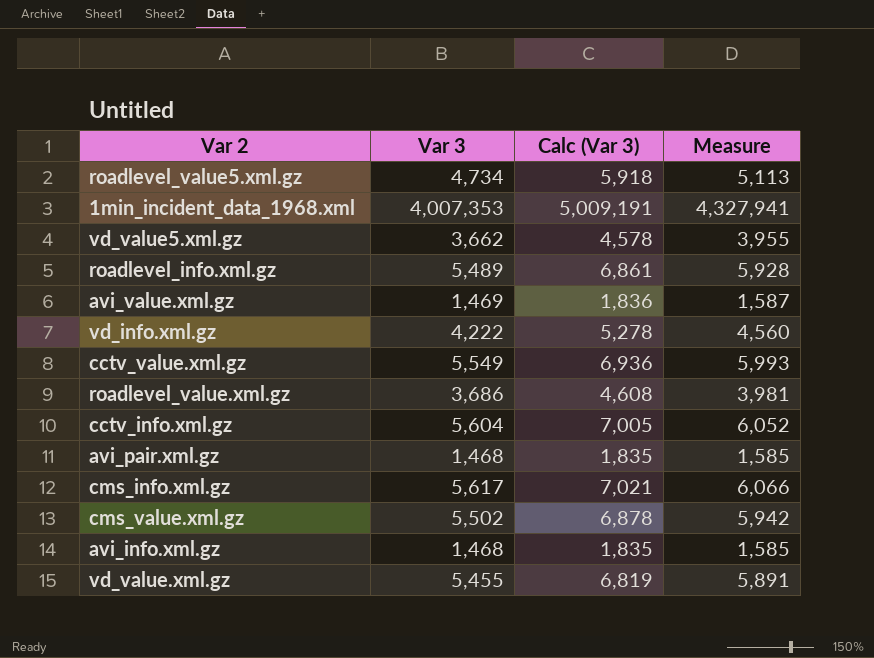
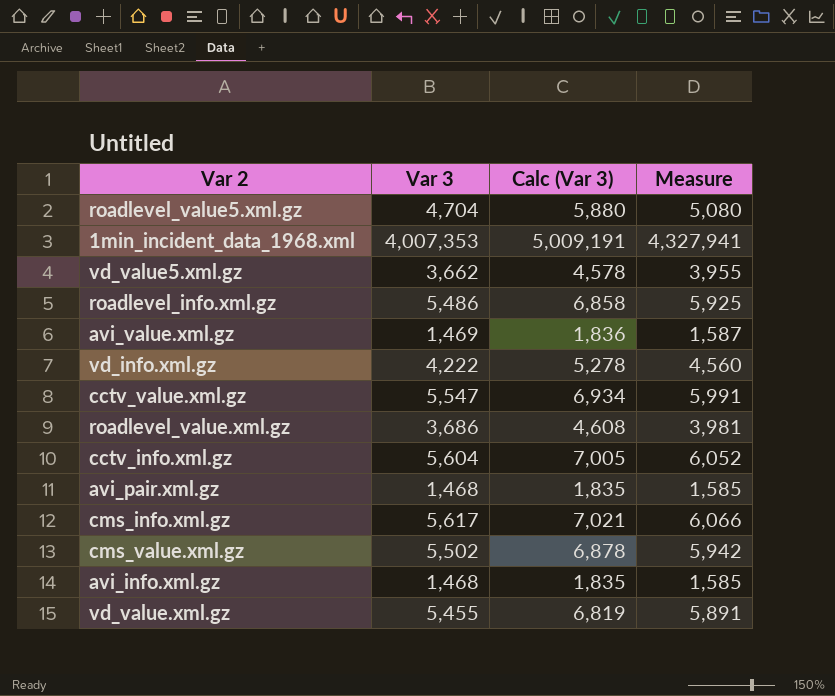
roadlevel_value5.xml.gz | Var 3: 4,734 -> 4,704
roadlevel_value5.xml.gz | Calc (Var 3): 5,918 -> 5,880
roadlevel_value5.xml.gz | Measure: 5,113 -> 5,080
roadlevel_info.xml.gz | Var 3: 5,489 -> 5,486
roadlevel_info.xml.gz | Calc (Var 3): 6,861 -> 6,858
roadlevel_info.xml.gz | Measure: 5,928 -> 5,925
cctv_value.xml.gz | Var 3: 5,549 -> 5,547
cctv_value.xml.gz | Calc (Var 3): 6,936 -> 6,934
cctv_value.xml.gz | Measure: 5,993 -> 5,991

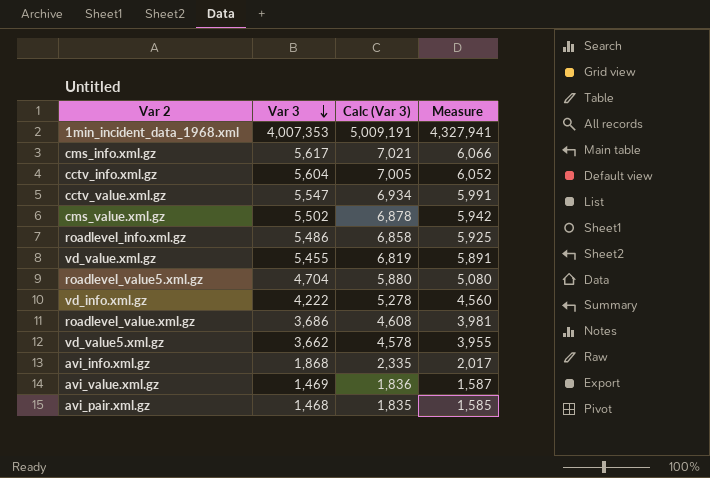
row order: none -> Var 3 descending
avi_info.xml.gz | Var 3: 1,468 -> 1,868
avi_info.xml.gz | Calc (Var 3): 1,835 -> 2,335
avi_info.xml.gz | Measure: 1,585 -> 2,017

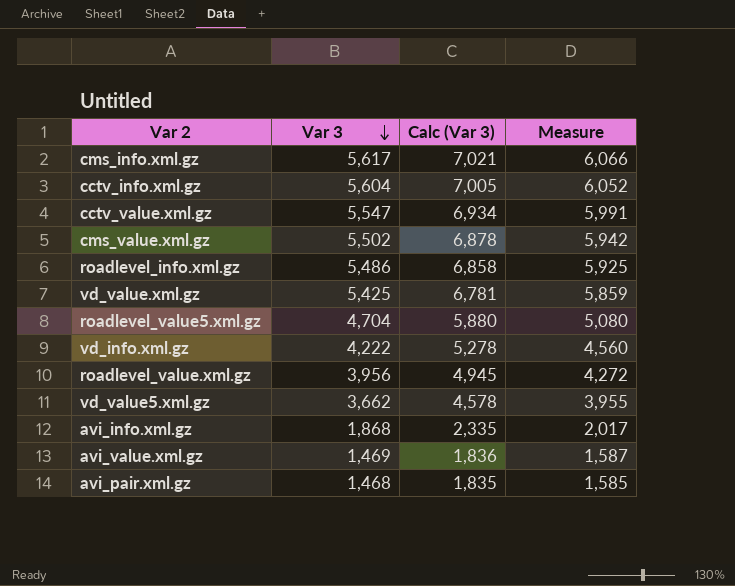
row 1min_incident_data_1968.xml: 4,007,353 | 5,009,191 | 4,327,941 -> none
vd_value.xml.gz | Var 3: 5,455 -> 5,425
vd_value.xml.gz | Calc (Var 3): 6,819 -> 6,781
vd_value.xml.gz | Measure: 5,891 -> 5,859
roadlevel_value.xml.gz | Var 3: 3,686 -> 3,956
roadlevel_value.xml.gz | Calc (Var 3): 4,608 -> 4,945
roadlevel_value.xml.gz | Measure: 3,981 -> 4,272

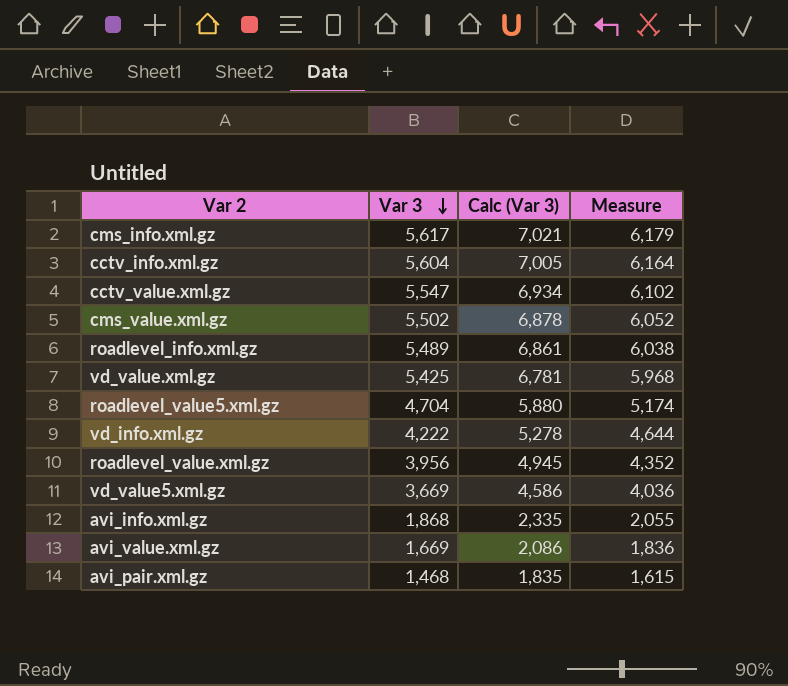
column Measure | formula: [Var 3] * 1.08 -> [Var 3] * 1.1
roadlevel_info.xml.gz | Var 3: 5,486 -> 5,489
roadlevel_info.xml.gz | Calc (Var 3): 6,858 -> 6,861
vd_value5.xml.gz | Var 3: 3,662 -> 3,669
vd_value5.xml.gz | Calc (Var 3): 4,578 -> 4,586
avi_value.xml.gz | Var 3: 1,469 -> 1,669
avi_value.xml.gz | Calc (Var 3): 1,836 -> 2,086

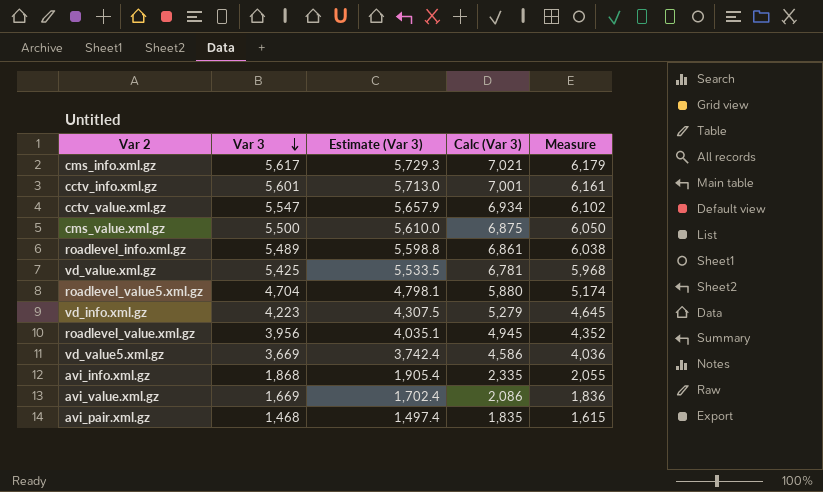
column Estimate (Var 3) | formula: none -> [Var 3] * 1.02
cctv_info.xml.gz | Var 3: 5,604 -> 5,601
cctv_info.xml.gz | Calc (Var 3): 7,005 -> 7,001
cctv_info.xml.gz | Measure: 6,164 -> 6,161
cms_value.xml.gz | Var 3: 5,502 -> 5,500
cms_value.xml.gz | Calc (Var 3): 6,878 -> 6,875
cms_value.xml.gz | Measure: 6,052 -> 6,050
vd_info.xml.gz | Var 3: 4,222 -> 4,223
vd_info.xml.gz | Calc (Var 3): 5,278 -> 5,279
vd_info.xml.gz | Measure: 4,644 -> 4,645

